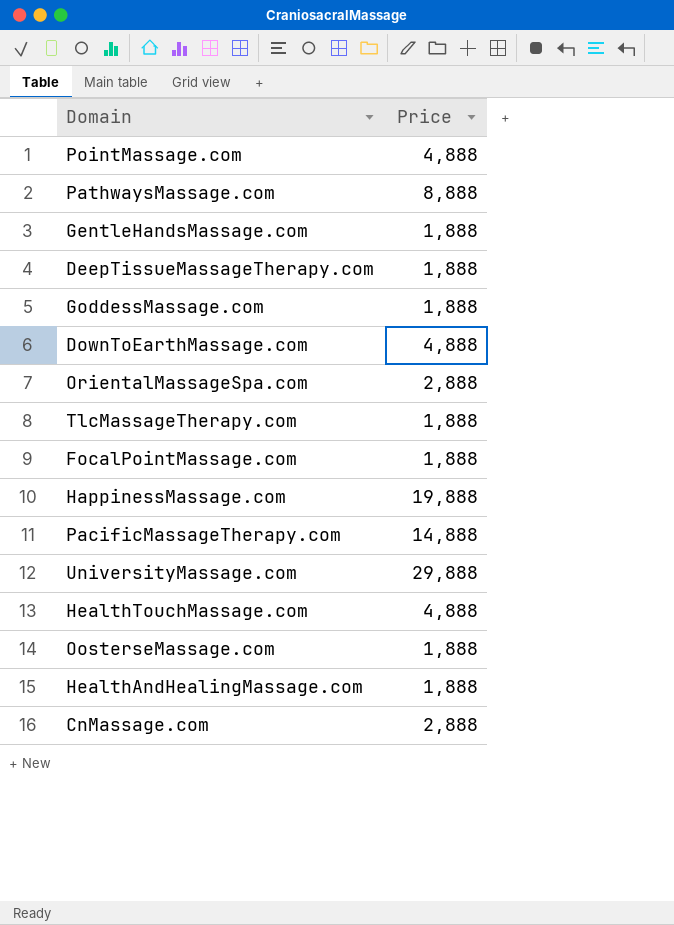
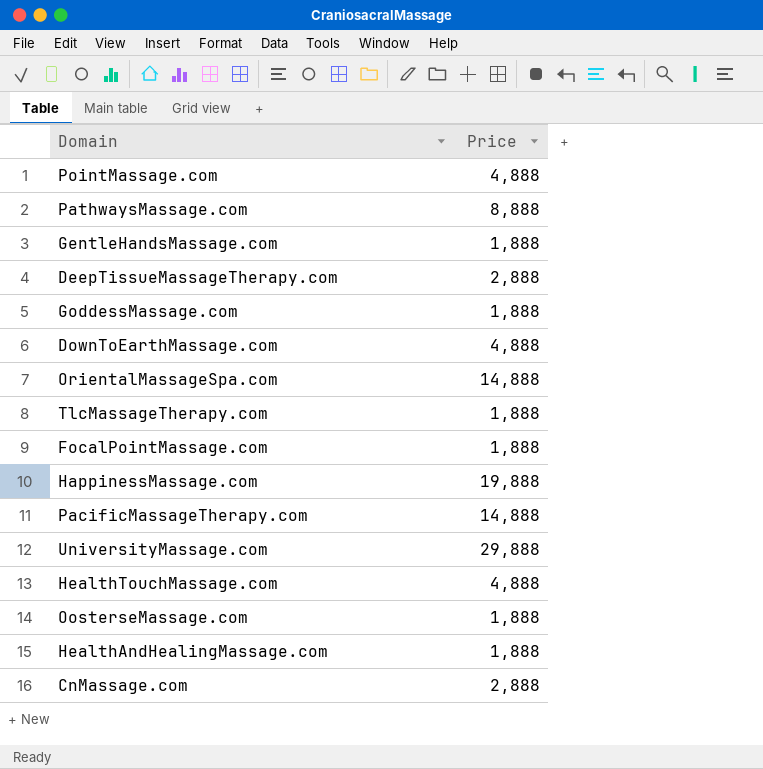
DeepTissueMassageTherapy.com | Price: 1,888 -> 2,888
OrientalMassageSpa.com | Price: 2,888 -> 14,888

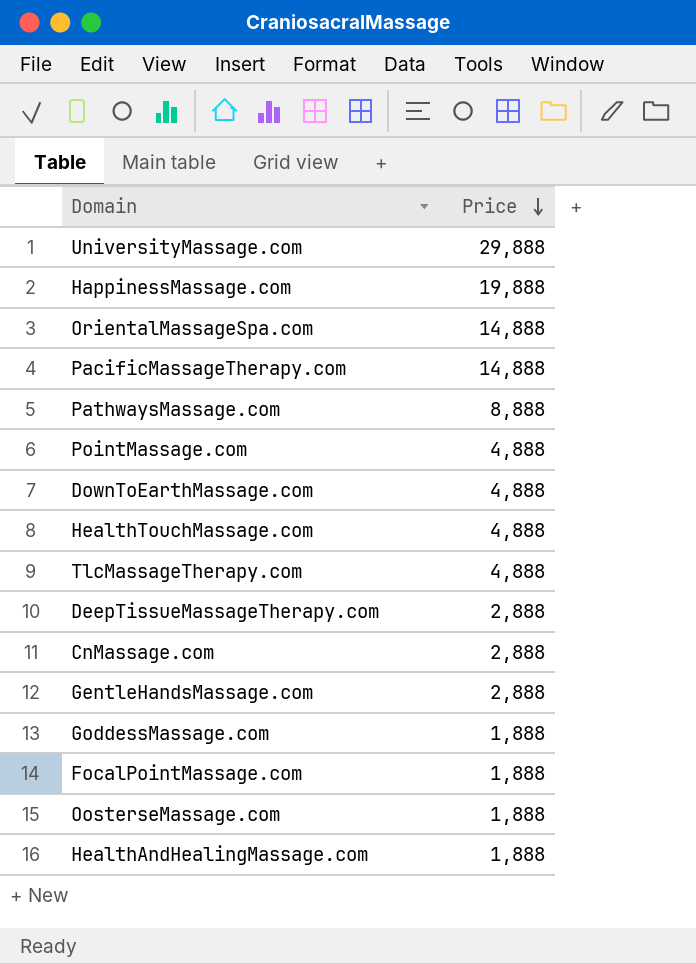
row order: none -> Price descending
TlcMassageTherapy.com | Price: 1,888 -> 4,888
GentleHandsMassage.com | Price: 1,888 -> 2,888

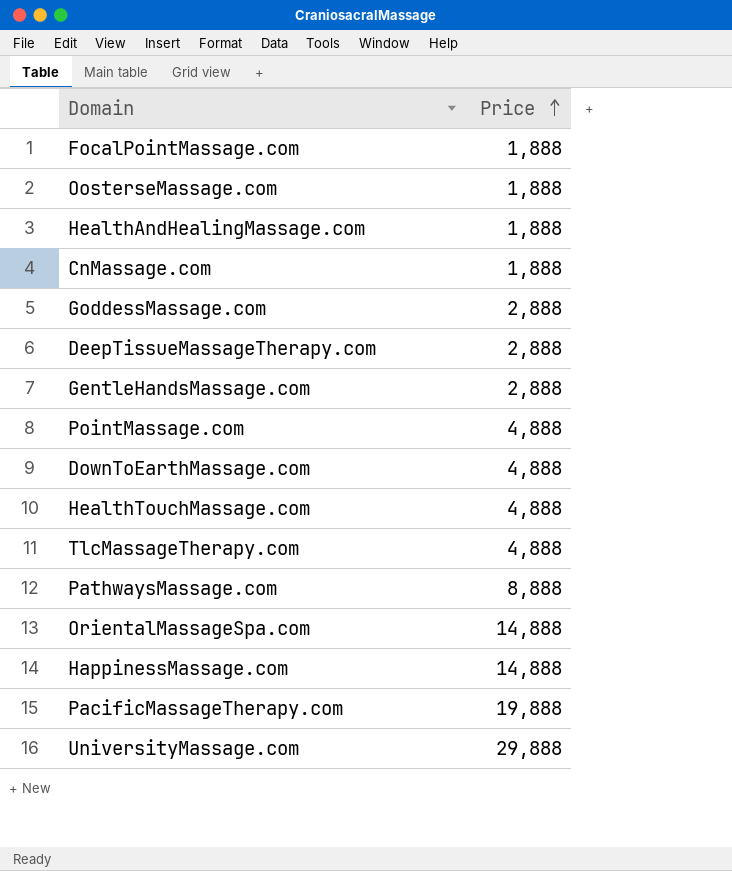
row order: Price descending -> Price ascending
CnMassage.com | Price: 2,888 -> 1,888
GoddessMassage.com | Price: 1,888 -> 2,888
HappinessMassage.com | Price: 19,888 -> 14,888
PacificMassageTherapy.com | Price: 14,888 -> 19,888

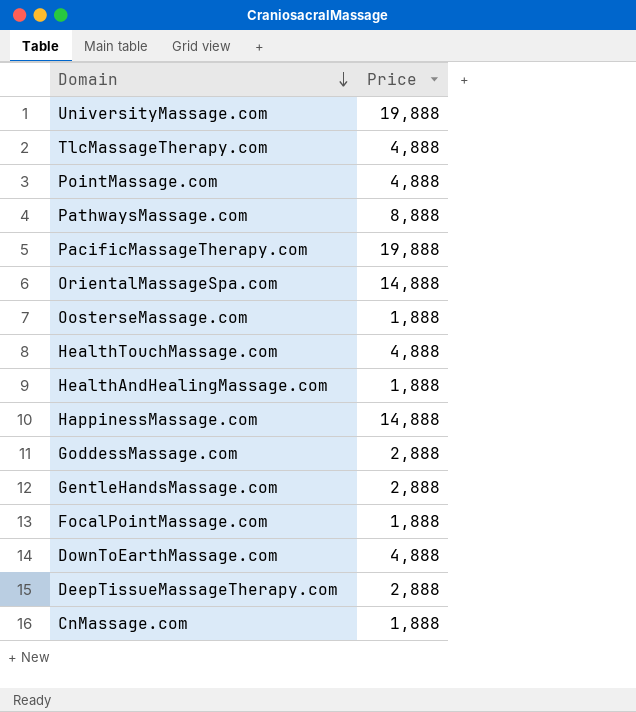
row order: Price ascending -> Domain descending
UniversityMassage.com | Price: 29,888 -> 19,888

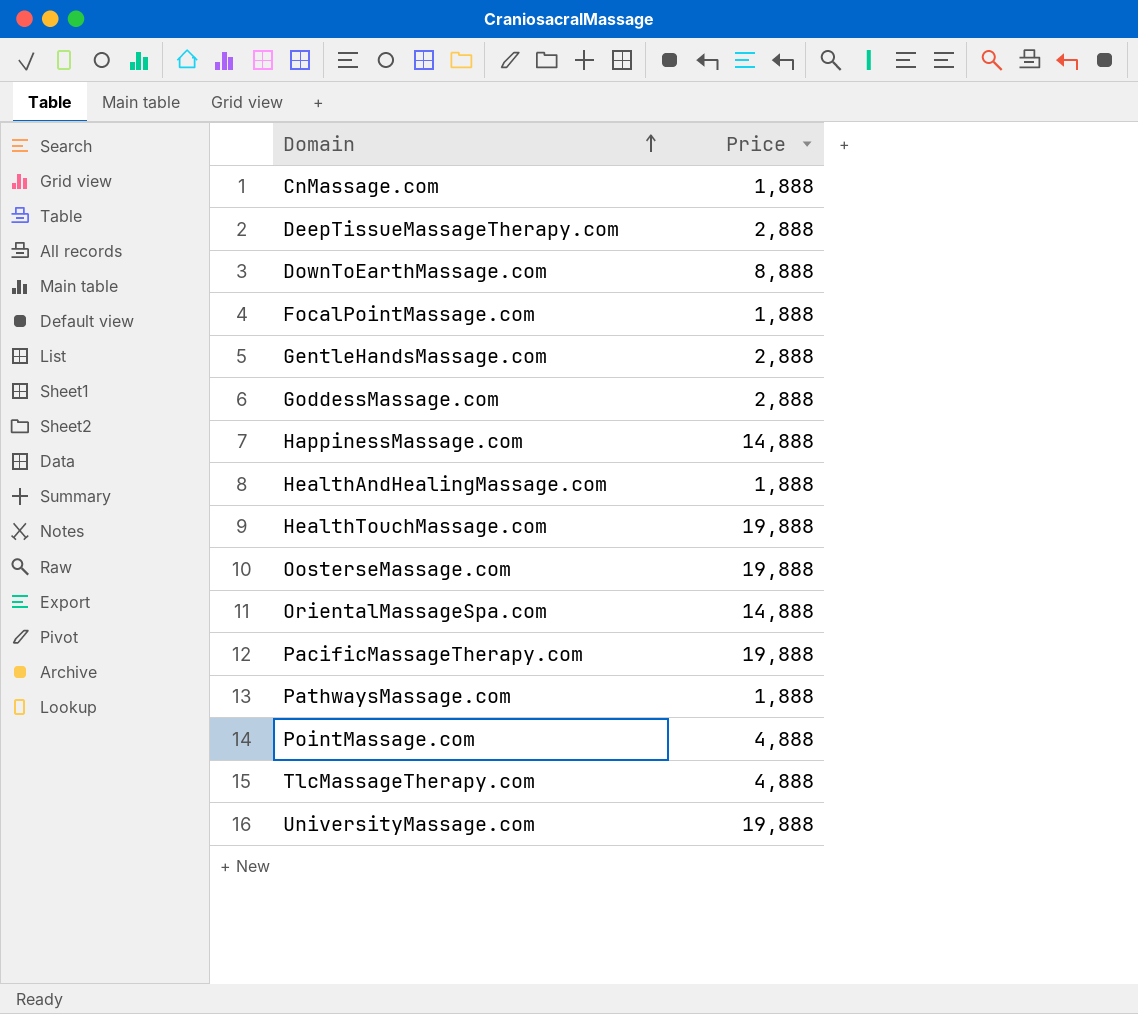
row order: Domain descending -> Domain ascending
DownToEarthMassage.com | Price: 4,888 -> 8,888
HealthTouchMassage.com | Price: 4,888 -> 19,888
OosterseMassage.com | Price: 1,888 -> 19,888
PathwaysMassage.com | Price: 8,888 -> 1,888

